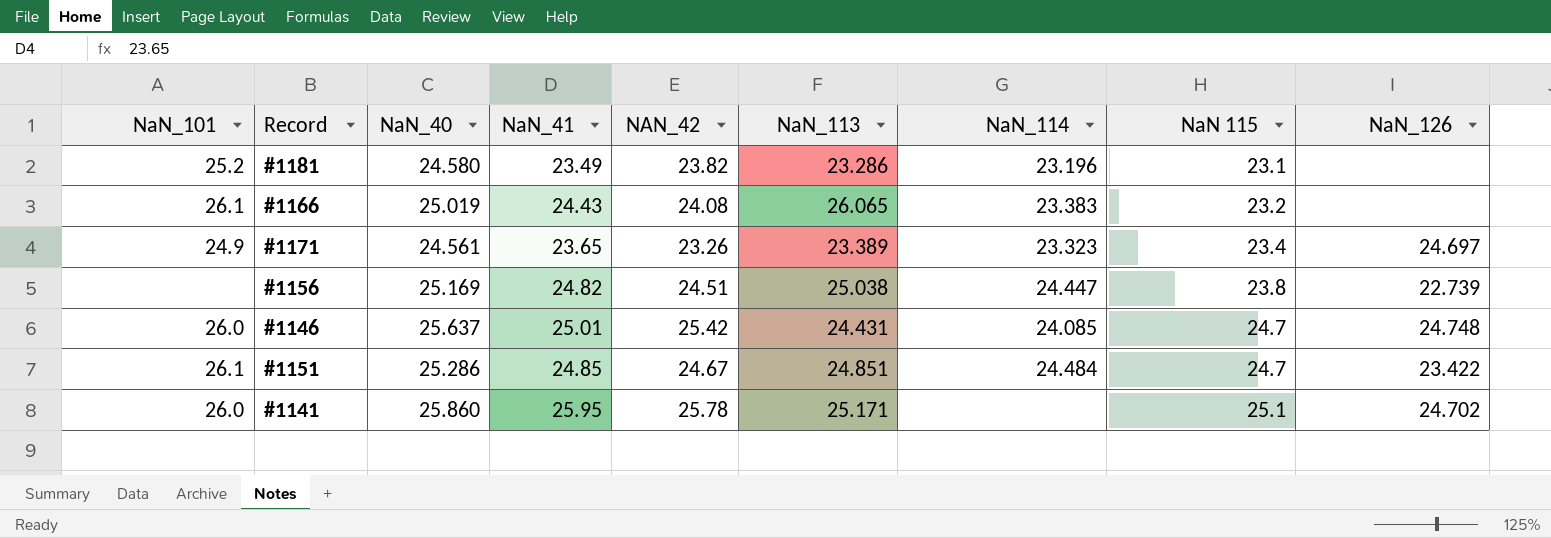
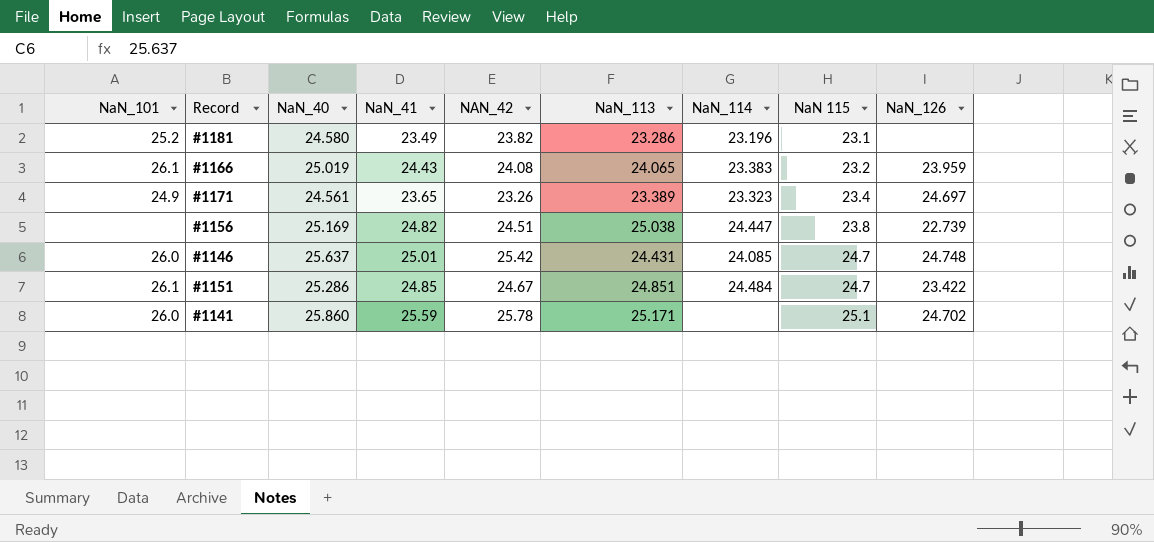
#1166 | NaN_113: 26.065 -> 24.065
#1166 | NaN_126: none -> 23.959
#1141 | NaN_41: 25.95 -> 25.59

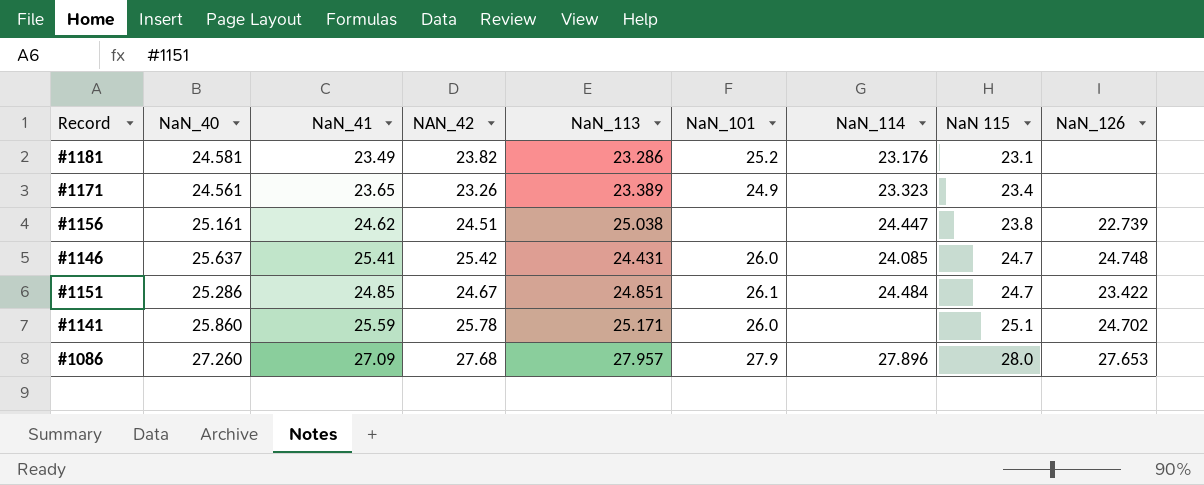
column NaN_101 | position: 1 -> 6
row #1166: 26.1 | 25.019 | 24.43 | 24.08 | 24.065 | 23.383 | 23.2 | 23.959 -> none
#1181 | NaN_40: 24.580 -> 24.581
#1181 | NaN_114: 23.196 -> 23.176
#1171 | NaN_126: 24.697 -> none
#1156 | NaN_40: 25.169 -> 25.161
#1156 | NaN_41: 24.82 -> 24.62
#1146 | NaN_41: 25.01 -> 25.41
row #1086: none -> 27.260 | 27.09 | 27.68 | 27.957 | 27.9 | 27.896 | 28.0 | 27.653

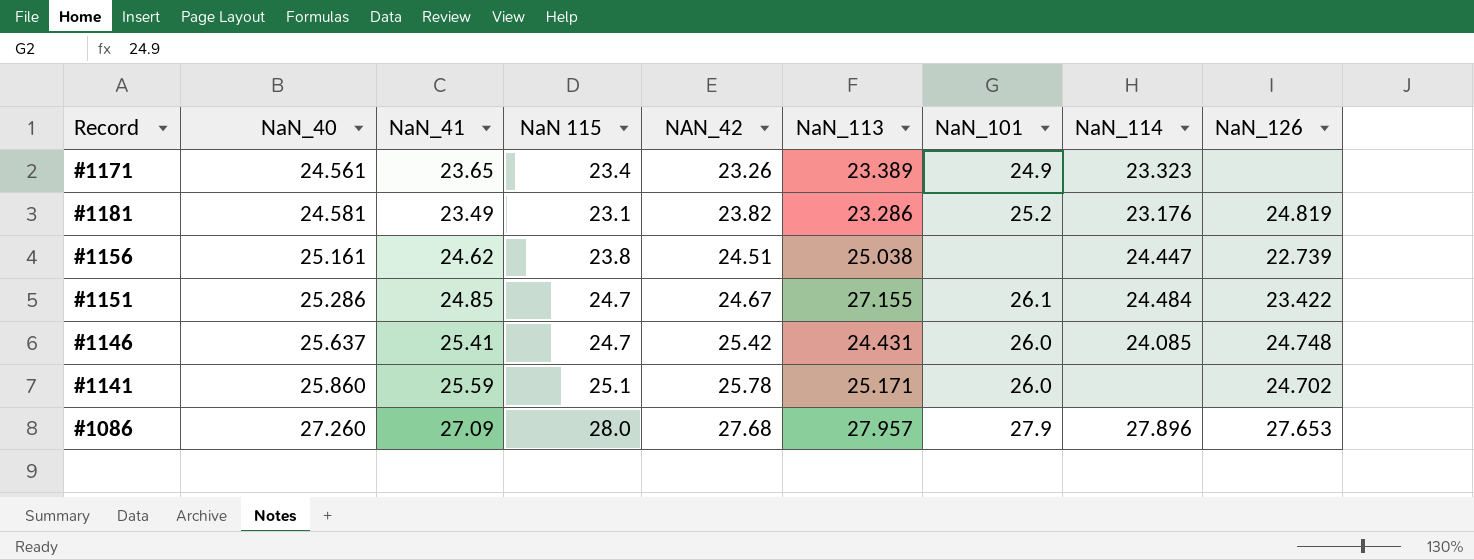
row order: NaN 115 ascending -> NaN_40 ascending
column NaN 115 | position: 8 -> 4
#1181 | NaN_126: none -> 24.819
#1151 | NaN_113: 24.851 -> 27.155

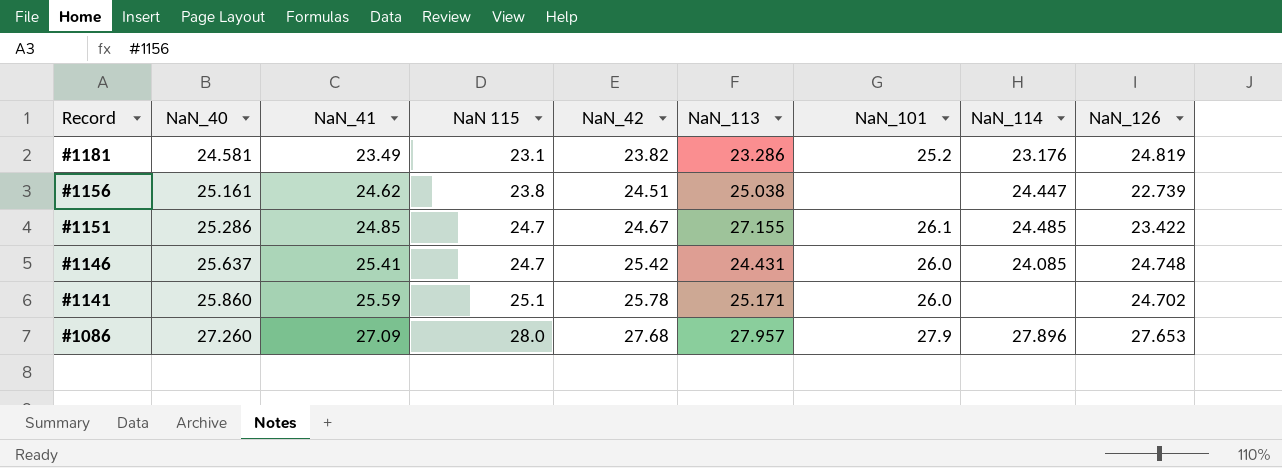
column name: NAN_42 -> NaN_42
row #1171: 24.561 | 23.65 | 23.4 | 23.26 | 23.389 | 24.9 | 23.323 | none -> none
#1151 | NaN_114: 24.484 -> 24.485

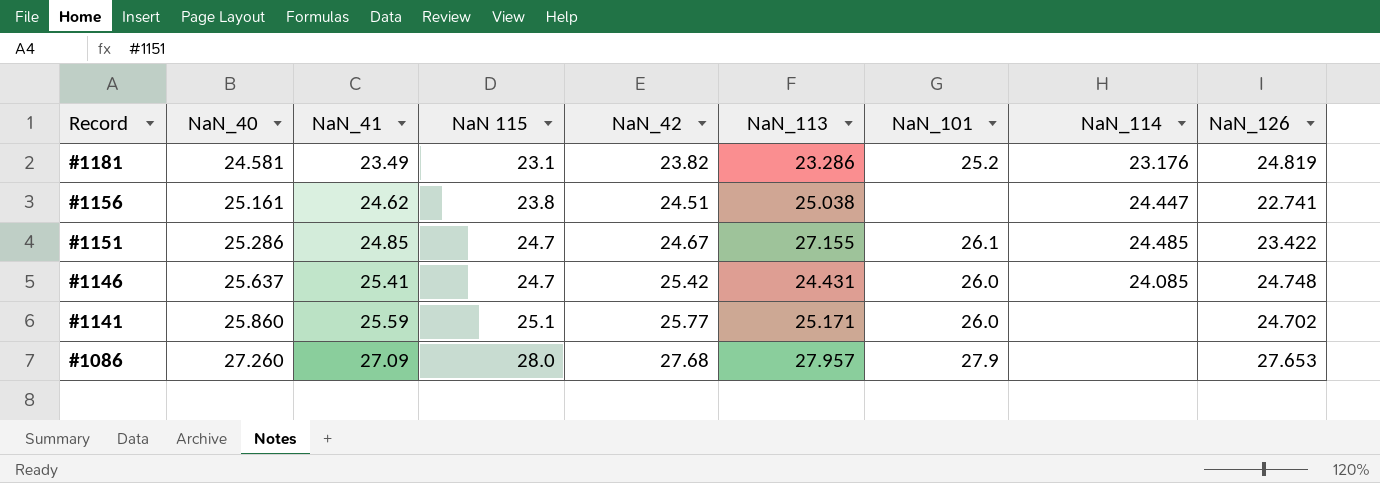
#1156 | NaN_126: 22.739 -> 22.741
#1141 | NaN_42: 25.78 -> 25.77
#1086 | NaN_114: 27.896 -> none

